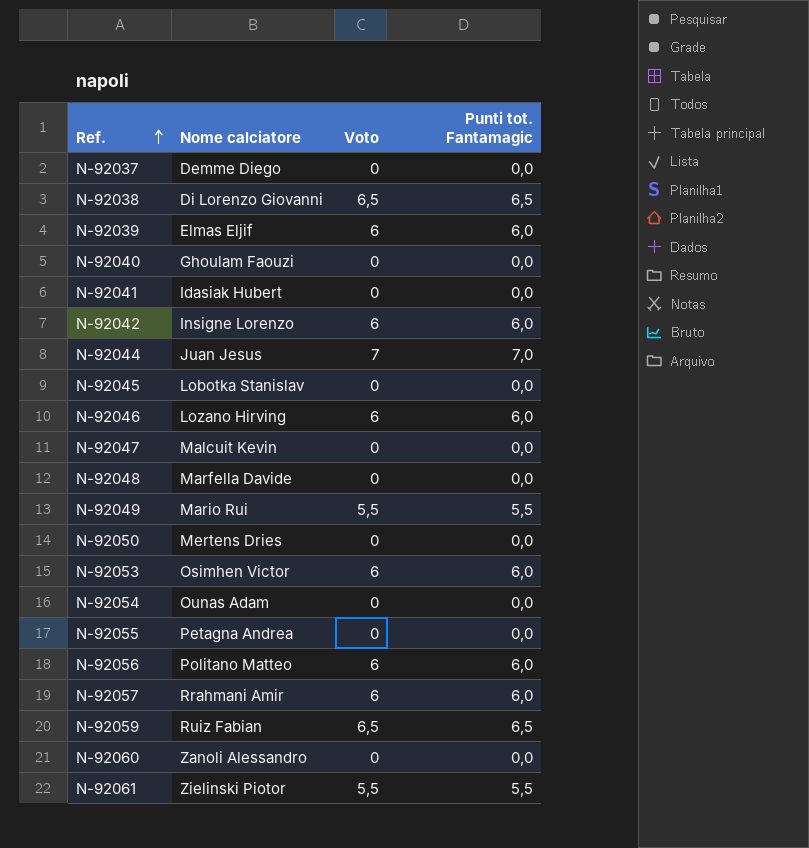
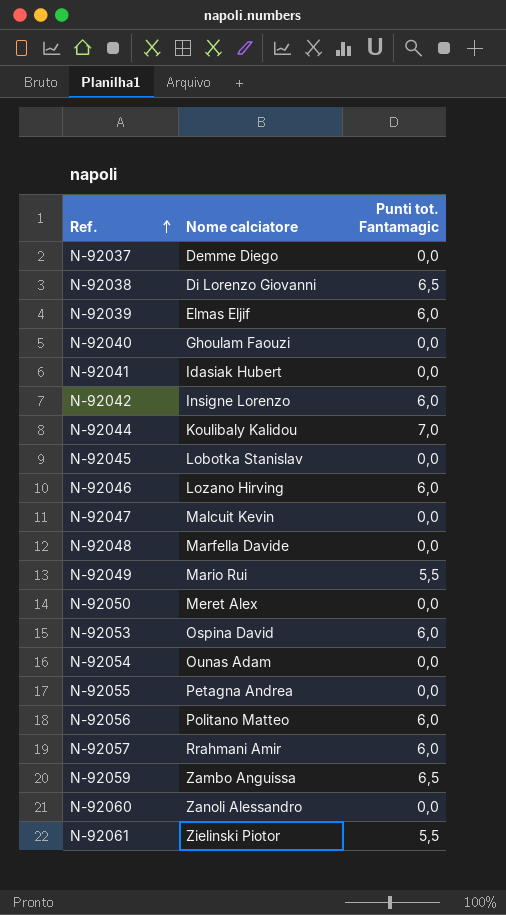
column Voto | position: 3 -> none
N-92044 | Nome calciatore: Juan Jesus -> Koulibaly Kalidou
N-92050 | Nome calciatore: Mertens Dries -> Meret Alex
N-92053 | Nome calciatore: Osimhen Victor -> Ospina David
N-92059 | Nome calciatore: Ruiz Fabian -> Zambo Anguissa

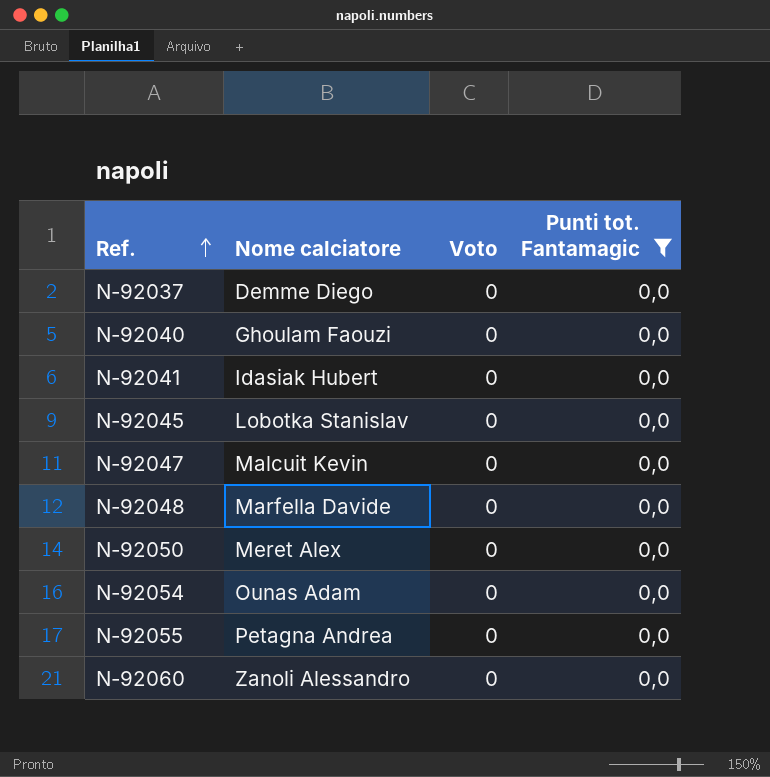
filter: none -> Punti tot. Fantamagic = 0,0
column Voto | position: none -> 3

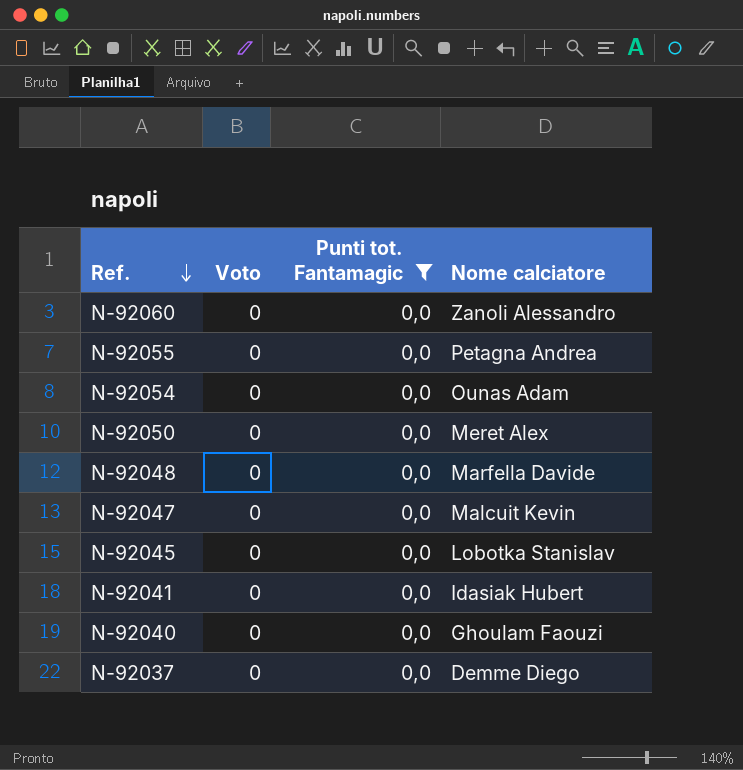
row order: Ref. ascending -> Ref. descending
column Nome calciatore | position: 2 -> 4

